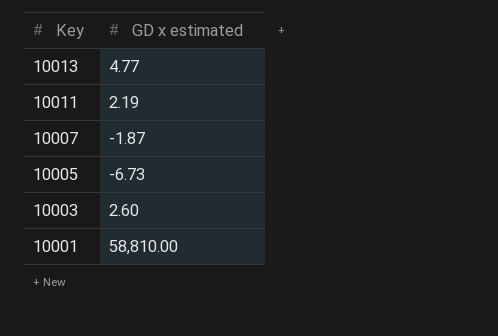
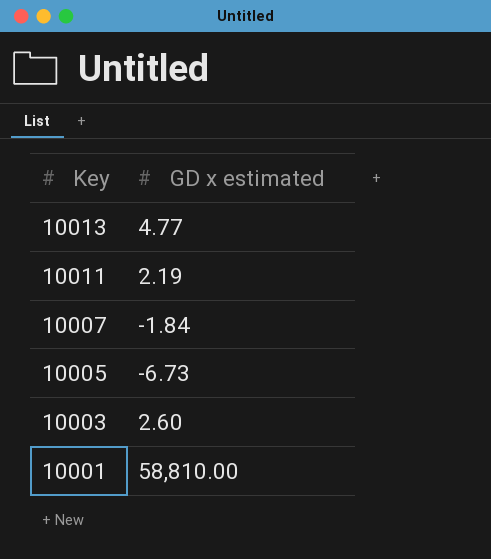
10007 | GD x estimated: -1.87 -> -1.84

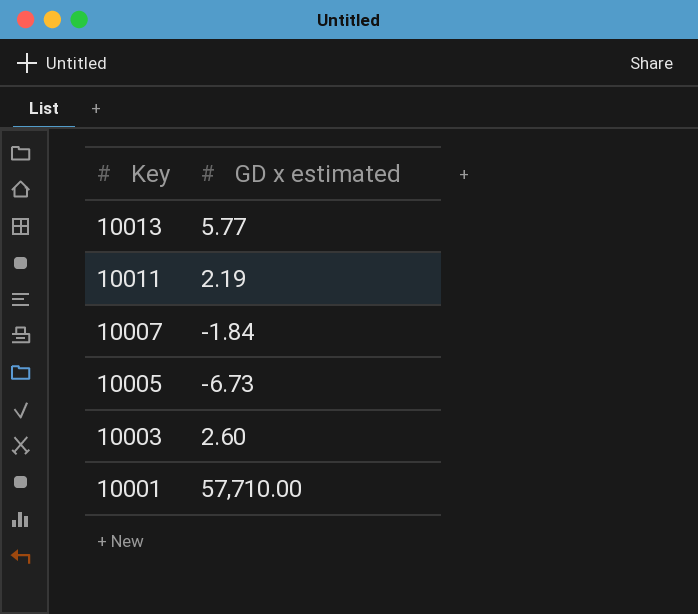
10013 | GD x estimated: 4.77 -> 5.77
10001 | GD x estimated: 58,810.00 -> 57,710.00

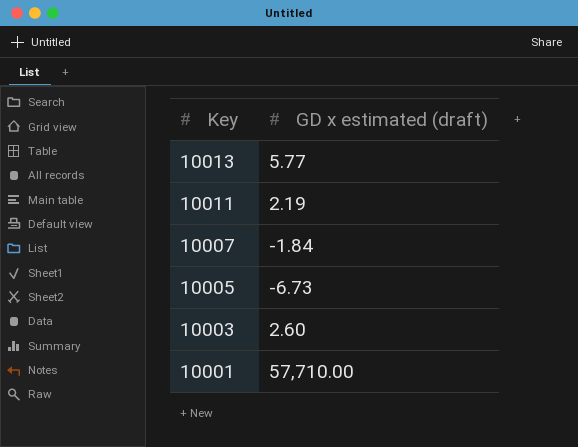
column name: GD x estimated -> GD x estimated (draft)

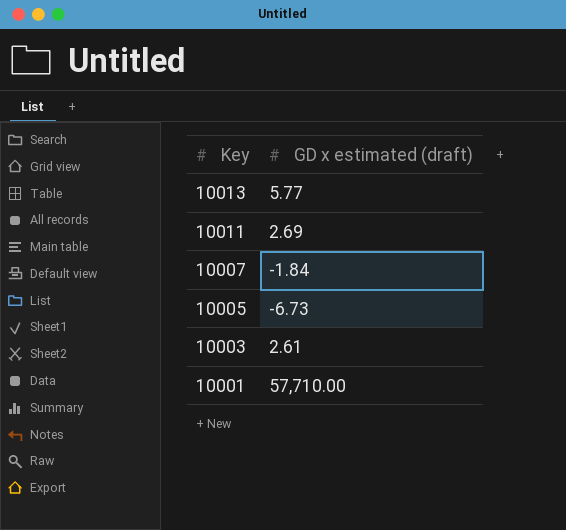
10011 | GD x estimated (draft): 2.19 -> 2.69
10003 | GD x estimated (draft): 2.60 -> 2.61

